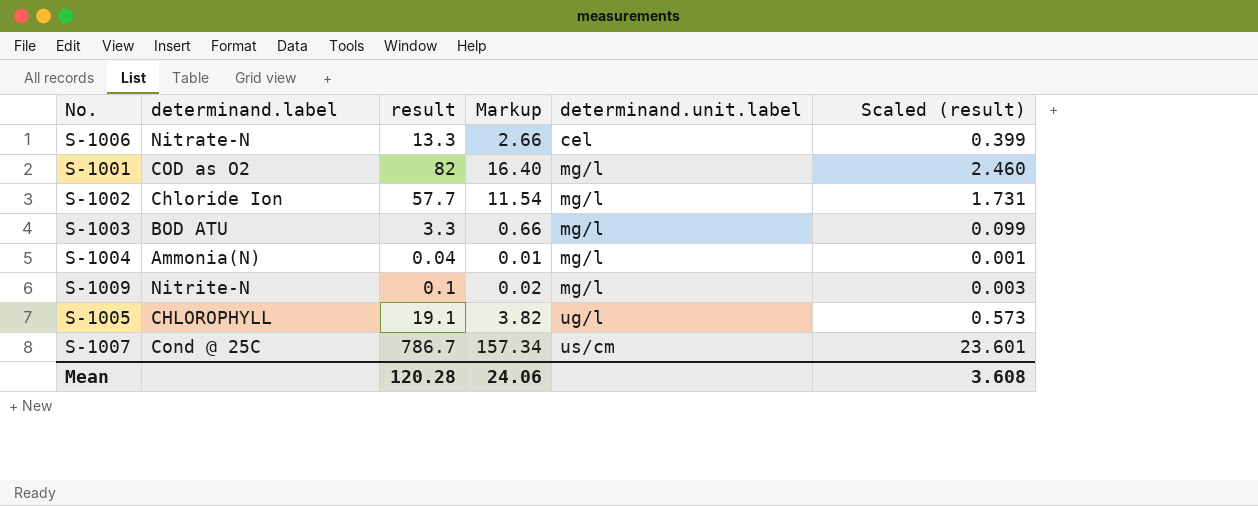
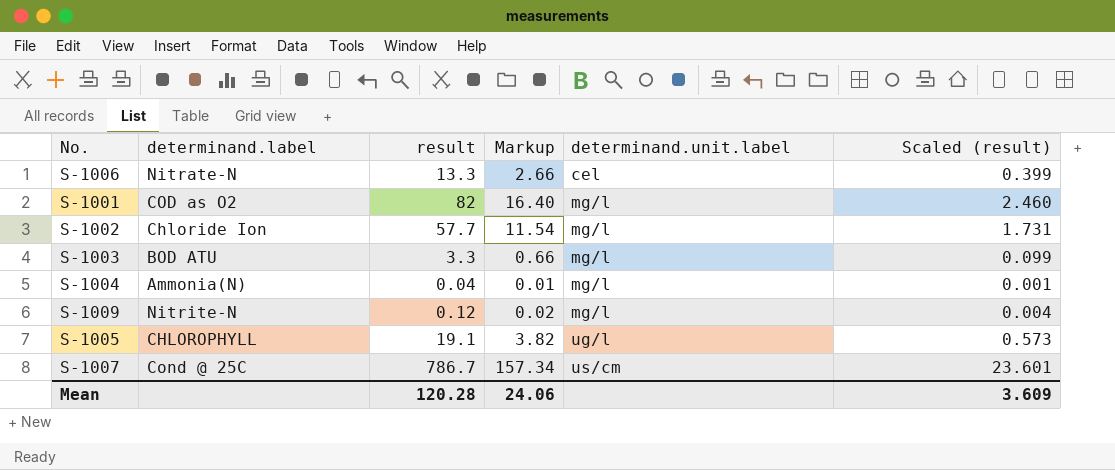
S-1009 | result: 0.1 -> 0.12
S-1009 | Scaled (result): 0.003 -> 0.004
Mean | Scaled (result): 3.608 -> 3.609

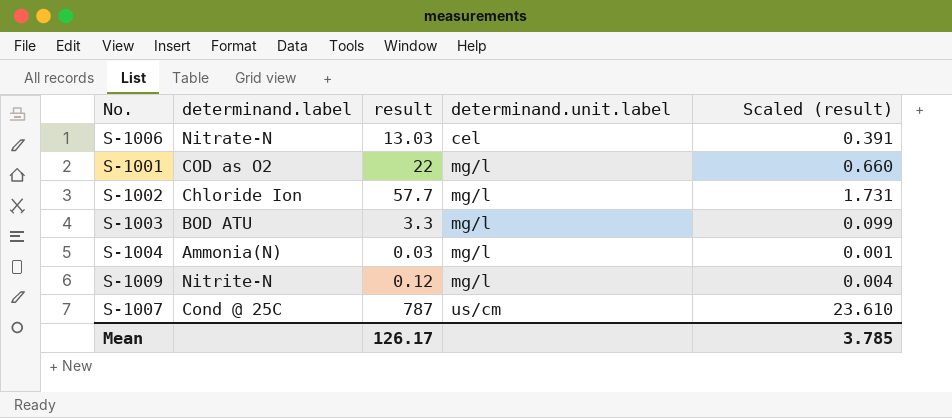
column Markup | formula: [result] * 0.2 -> none
row S-1005: CHLOROPHYLL | 19.1 | 3.82 | ug/l | 0.573 -> none
S-1006 | result: 13.3 -> 13.03
S-1006 | Scaled (result): 0.399 -> 0.391
S-1001 | result: 82 -> 22
S-1001 | Scaled (result): 2.460 -> 0.660
S-1004 | result: 0.04 -> 0.03
S-1007 | result: 786.7 -> 787
S-1007 | Scaled (result): 23.601 -> 23.610
Mean | result: 120.28 -> 126.17
Mean | Scaled (result): 3.609 -> 3.785

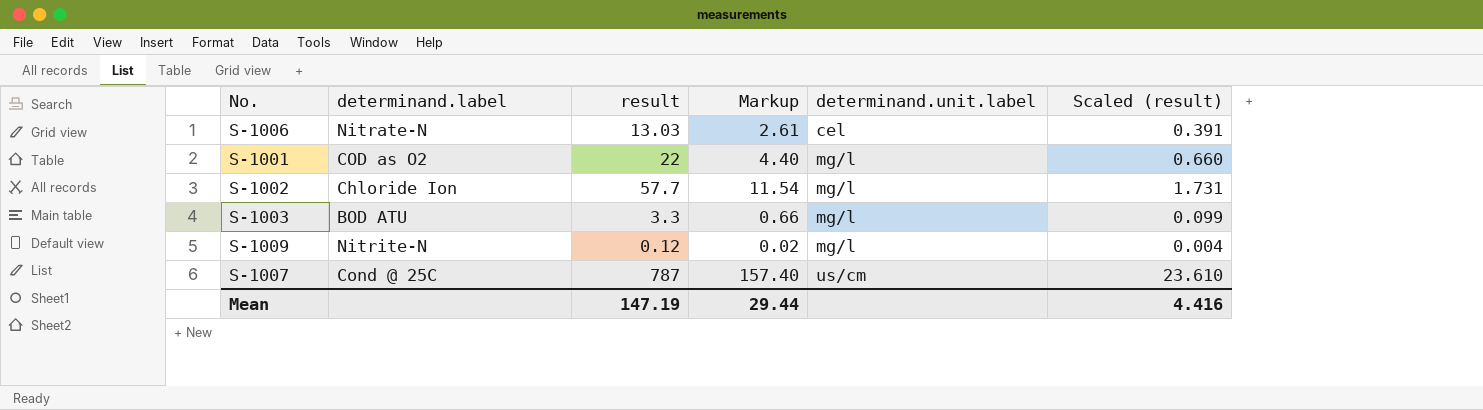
column Markup | formula: none -> [result] * 0.2
row S-1004: Ammonia(N) | 0.03 | mg/l | 0.001 -> none
Mean | result: 126.17 -> 147.19
Mean | Scaled (result): 3.785 -> 4.416

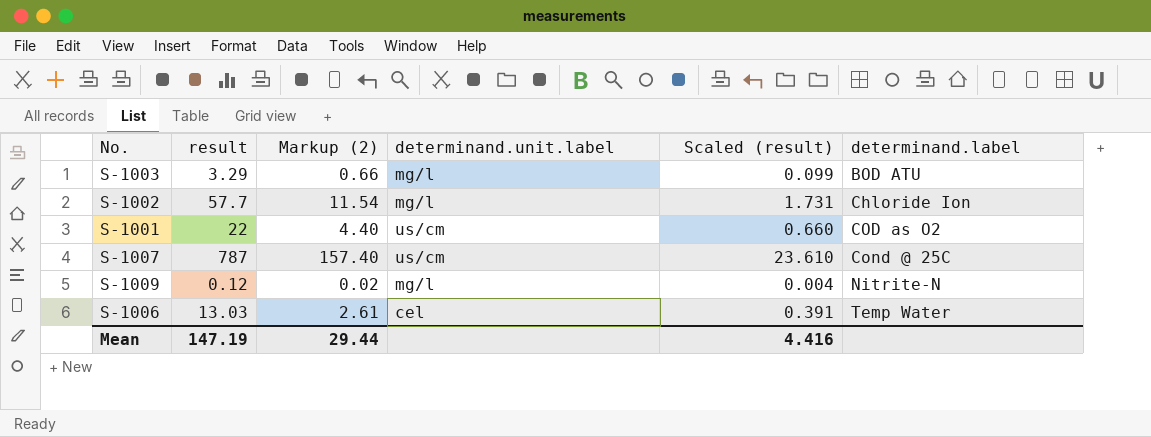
row order: determinand.unit.label ascending -> determinand.label ascending
column name: Markup -> Markup (2)
column determinand.label | position: 2 -> 6
S-1003 | result: 3.3 -> 3.29
S-1001 | determinand.unit.label: mg/l -> us/cm
S-1006 | determinand.label: Nitrate-N -> Temp Water

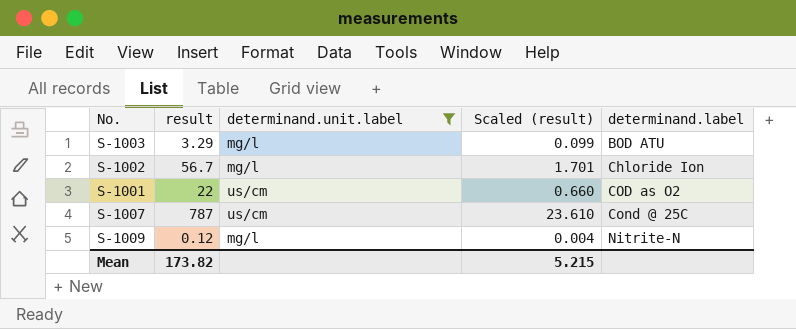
filter: none -> determinand.unit.label != cel
column Markup (2) | formula: [result] * 0.2 -> none
S-1002 | result: 57.7 -> 56.7
S-1002 | Scaled (result): 1.731 -> 1.701
Mean | result: 147.19 -> 173.82
Mean | Scaled (result): 4.416 -> 5.215

